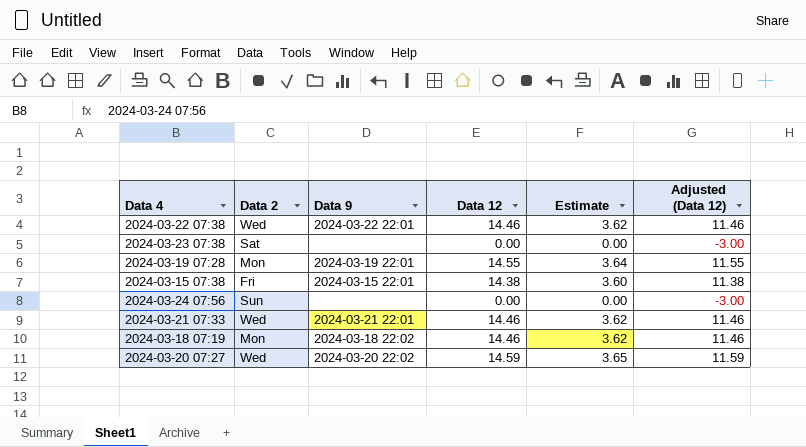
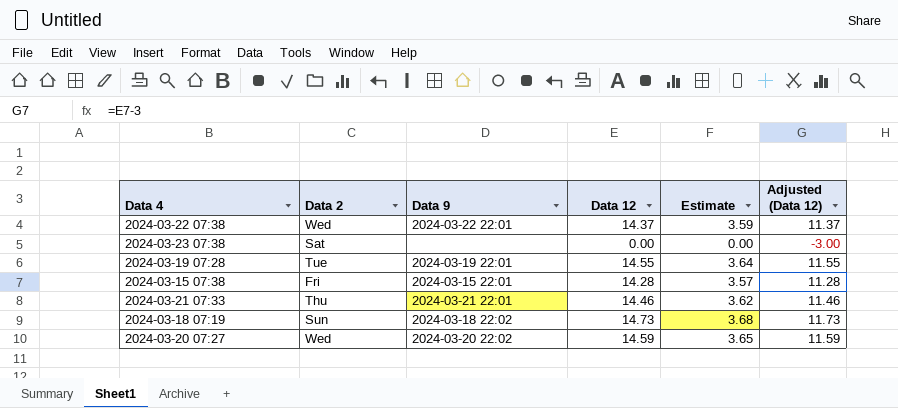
row 2024-03-24 07:56: Sun | none | 0.00 | 0.00 | -3.00 -> none
2024-03-22 07:38 | Data 12: 14.46 -> 14.37
2024-03-22 07:38 | Estimate: 3.62 -> 3.59
2024-03-22 07:38 | Adjusted (Data 12): 11.46 -> 11.37
2024-03-19 07:28 | Data 2: Mon -> Tue
2024-03-15 07:38 | Data 12: 14.38 -> 14.28
2024-03-15 07:38 | Estimate: 3.60 -> 3.57
2024-03-15 07:38 | Adjusted (Data 12): 11.38 -> 11.28
2024-03-21 07:33 | Data 2: Wed -> Thu
2024-03-18 07:19 | Data 2: Mon -> Sun
2024-03-18 07:19 | Data 12: 14.46 -> 14.73
2024-03-18 07:19 | Estimate: 3.62 -> 3.68
2024-03-18 07:19 | Adjusted (Data 12): 11.46 -> 11.73

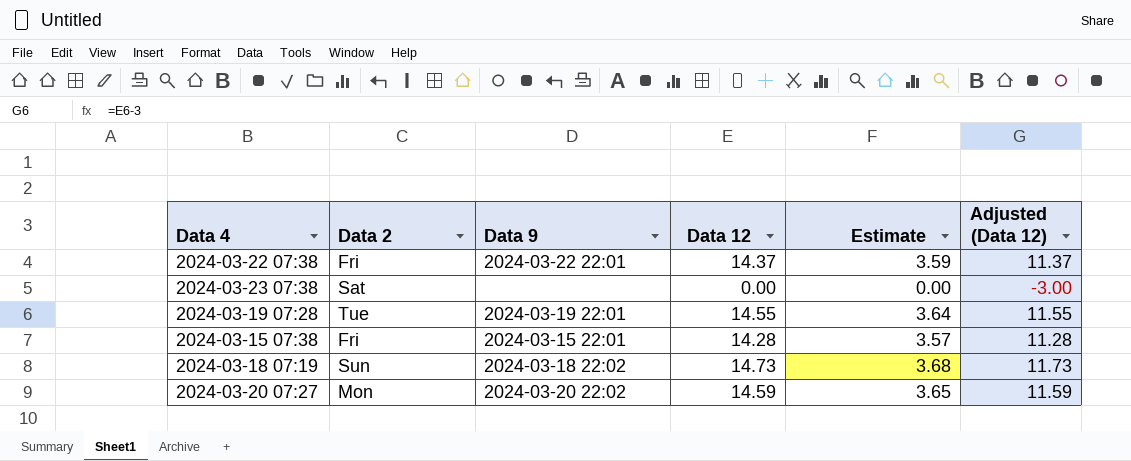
row 2024-03-21 07:33: Thu | 2024-03-21 22:01 | 14.46 | 3.62 | 11.46 -> none
2024-03-22 07:38 | Data 2: Wed -> Fri
2024-03-20 07:27 | Data 2: Wed -> Mon

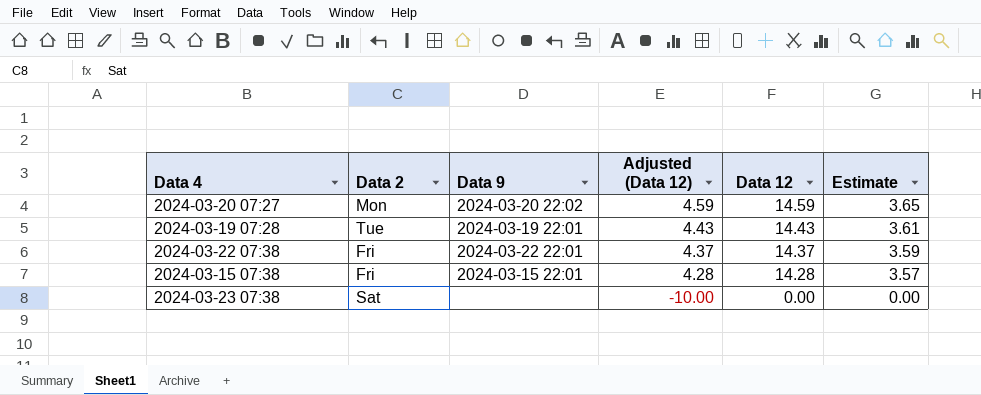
row order: none -> Adjusted (Data 12) descending
column Adjusted (Data 12) | formula: [Data 12] - 3 -> [Data 12] - 10
column Adjusted (Data 12) | position: 6 -> 4
row 2024-03-18 07:19: Sun | 2024-03-18 22:02 | 14.73 | 3.68 | 11.73 -> none
2024-03-19 07:28 | Data 12: 14.55 -> 14.43
2024-03-19 07:28 | Estimate: 3.64 -> 3.61

